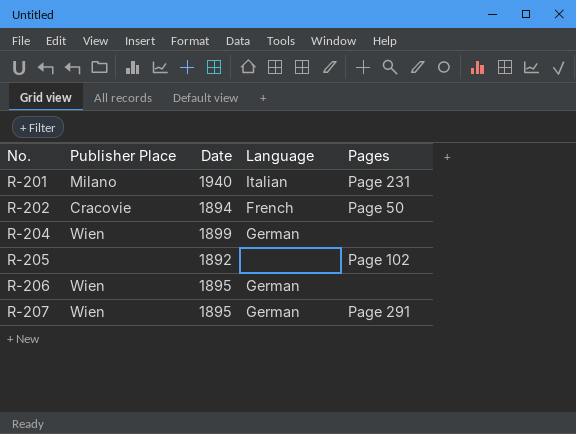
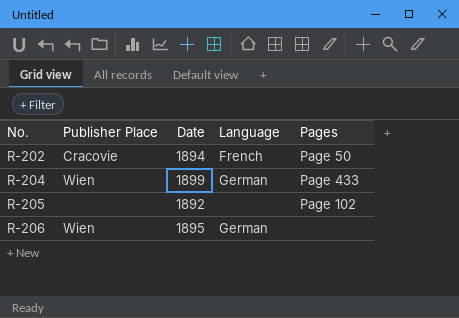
row R-201: Milano | 1940 | Italian | Page 231 -> none
row R-207: Wien | 1895 | German | Page 291 -> none
R-204 | Pages: none -> Page 433

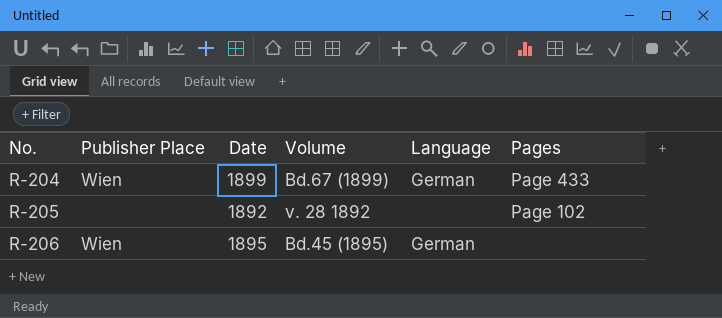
column Volume | position: none -> 4
row R-202: Cracovie | 1894 | French | Page 50 -> none

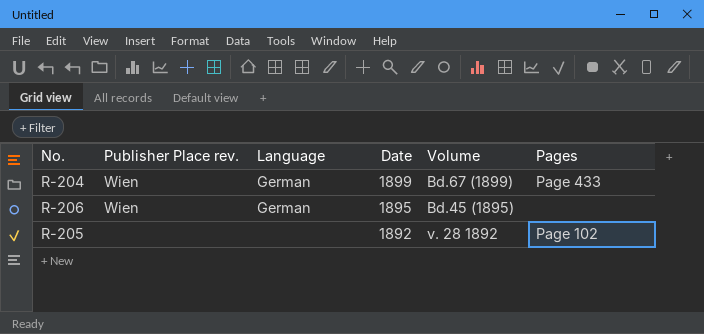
row order: No. ascending -> Date descending
column name: Publisher Place -> Publisher Place rev.
column Language | position: 5 -> 3

